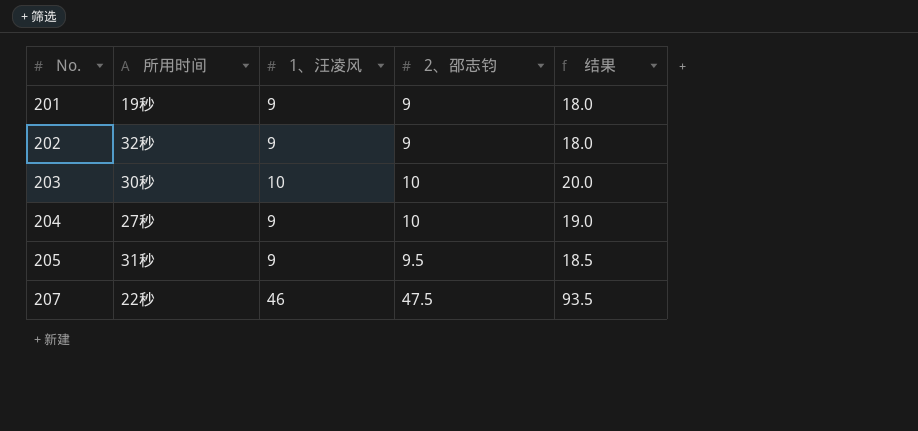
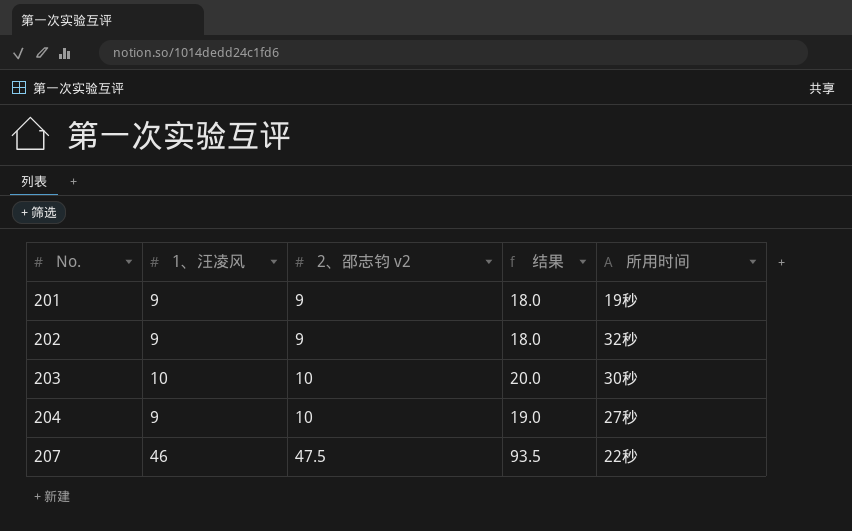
column name: 2、邵志钧 -> 2、邵志钧 v2
column 所用时间 | position: 2 -> 5
row 205: 31秒 | 9 | 9.5 | 18.5 -> none

